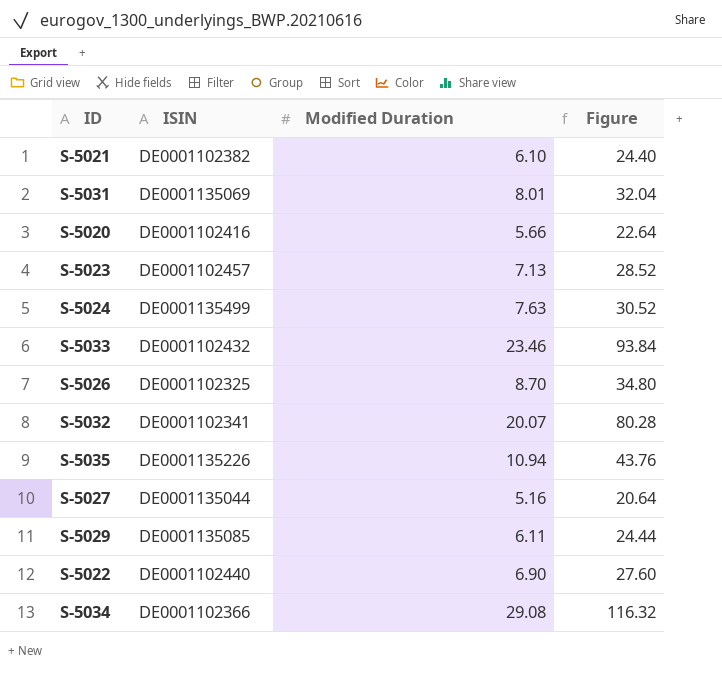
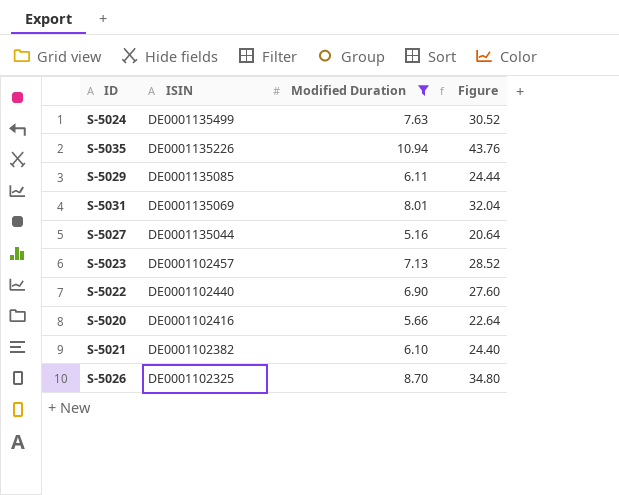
filter: none -> Modified Duration <= 10.94
row order: none -> ISIN descending

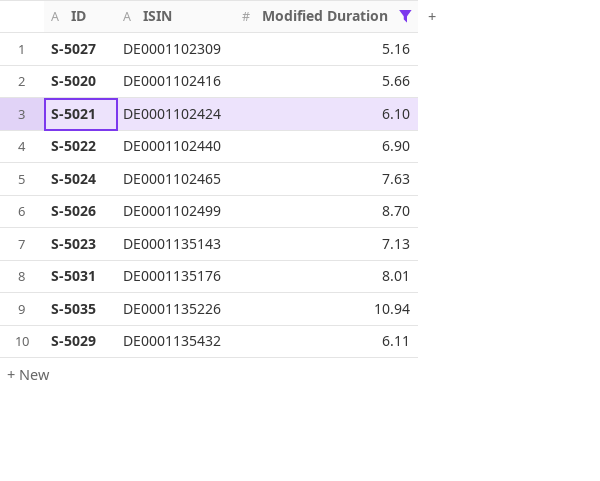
row order: ISIN descending -> ISIN ascending
column Figure | formula: [Modified Duration] * 4 -> none
S-5027 | ISIN: DE0001135044 -> DE0001102309
S-5021 | ISIN: DE0001102382 -> DE0001102424
S-5024 | ISIN: DE0001135499 -> DE0001102465
S-5026 | ISIN: DE0001102325 -> DE0001102499
S-5023 | ISIN: DE0001102457 -> DE0001135143
S-5031 | ISIN: DE0001135069 -> DE0001135176
S-5029 | ISIN: DE0001135085 -> DE0001135432

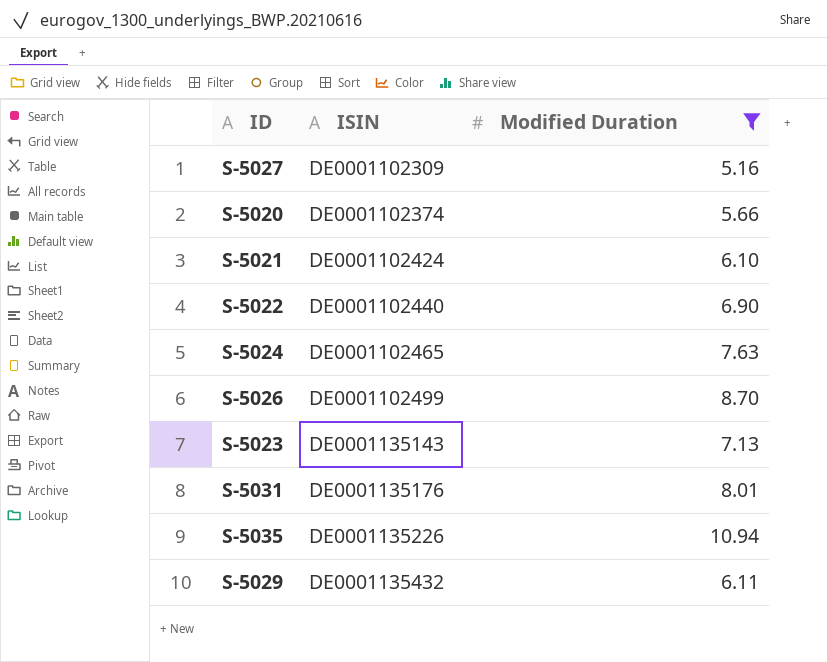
S-5020 | ISIN: DE0001102416 -> DE0001102374

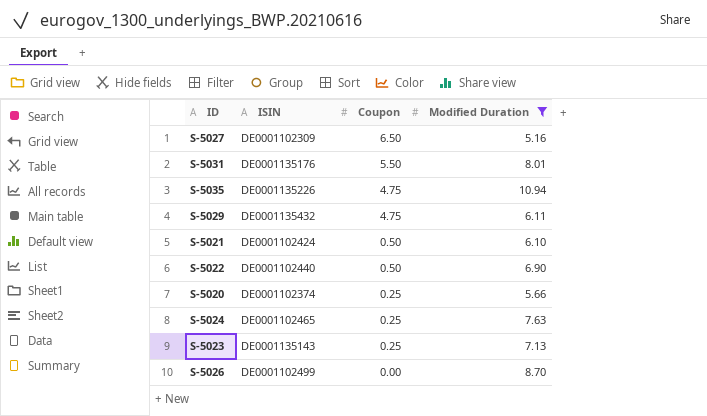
row order: ISIN ascending -> Coupon descending
column Coupon | position: none -> 3

